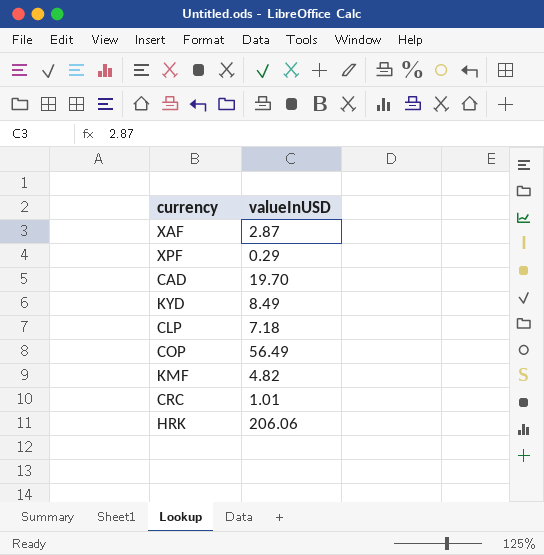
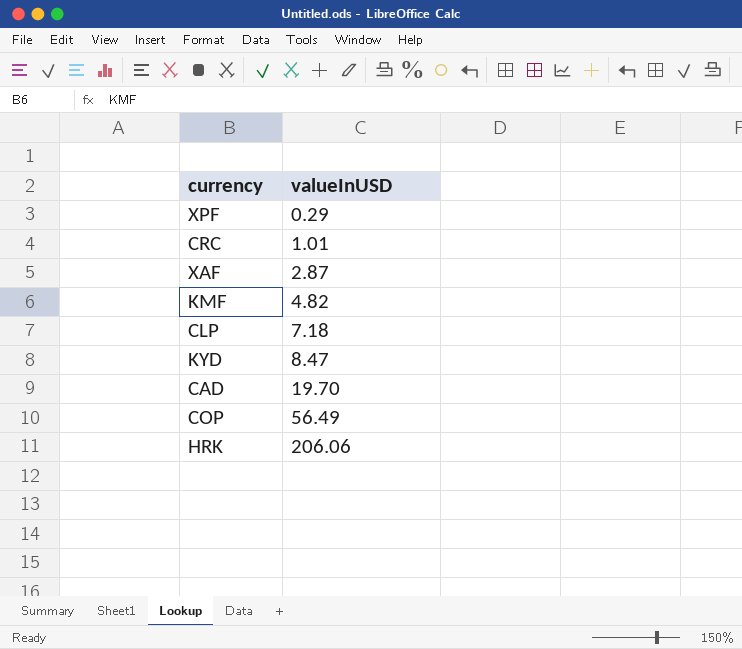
row order: none -> valueInUSD ascending
KYD | valueInUSD: 8.49 -> 8.47

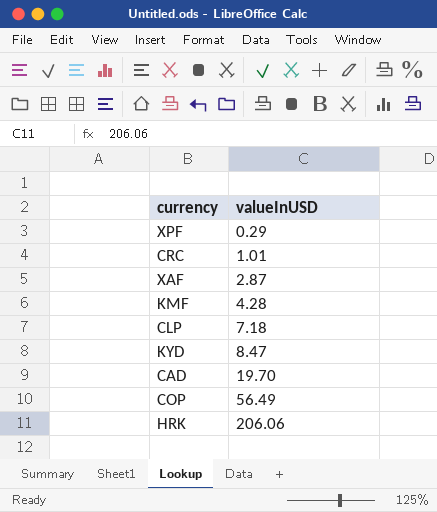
KMF | valueInUSD: 4.82 -> 4.28

